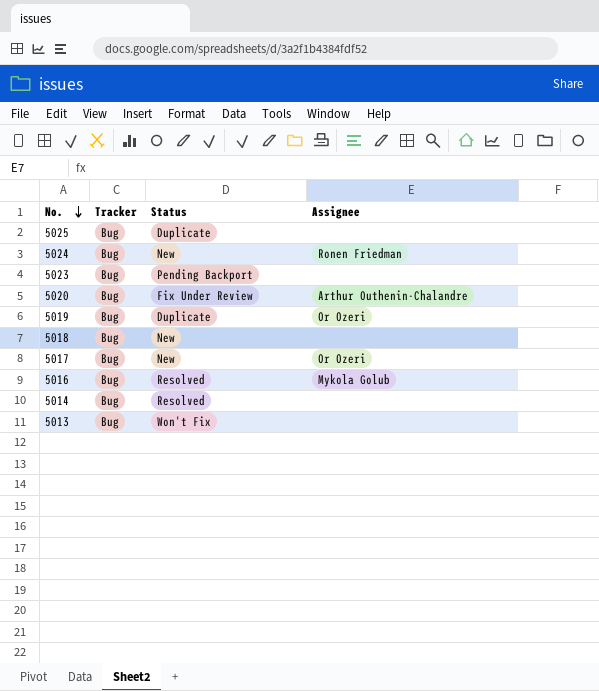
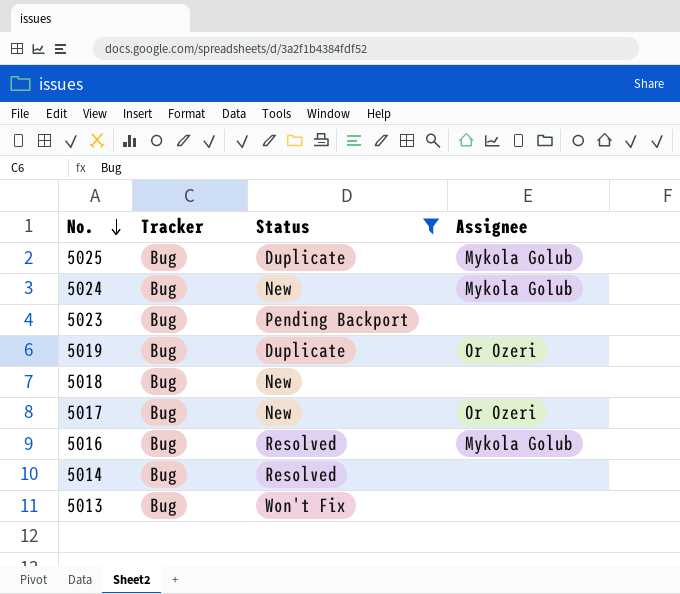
filter: none -> Status != Fix Under Review
5025 | Assignee: none -> Mykola Golub
5024 | Assignee: Ronen Friedman -> Mykola Golub

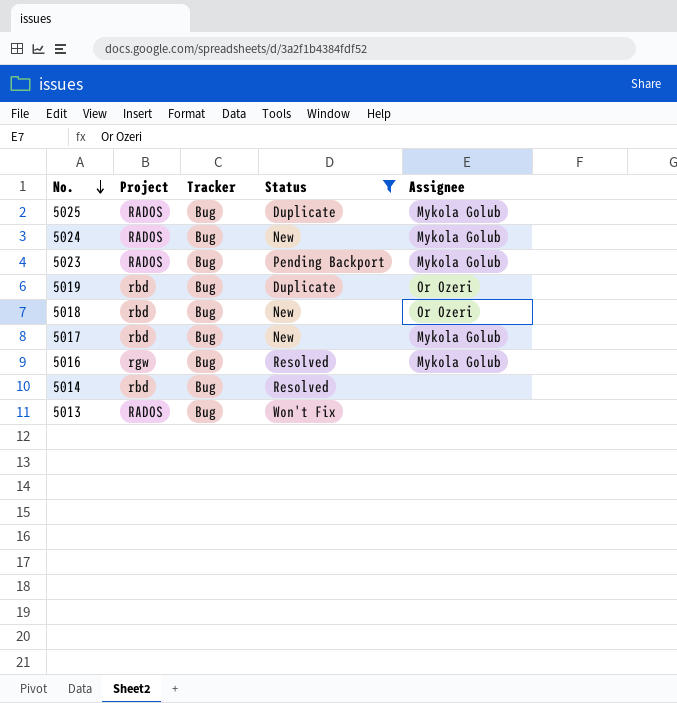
column Project | position: none -> 2
5023 | Assignee: none -> Mykola Golub
5018 | Assignee: none -> Or Ozeri
5017 | Assignee: Or Ozeri -> Mykola Golub

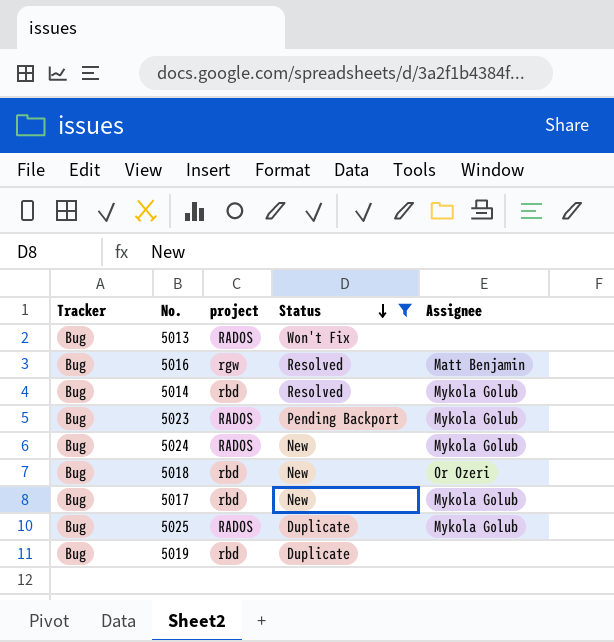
row order: No. descending -> Status descending
column Tracker | position: 3 -> 1
column name: Project -> project
5016 | Assignee: Mykola Golub -> Matt Benjamin
5014 | Assignee: none -> Mykola Golub
5019 | Assignee: Or Ozeri -> none

